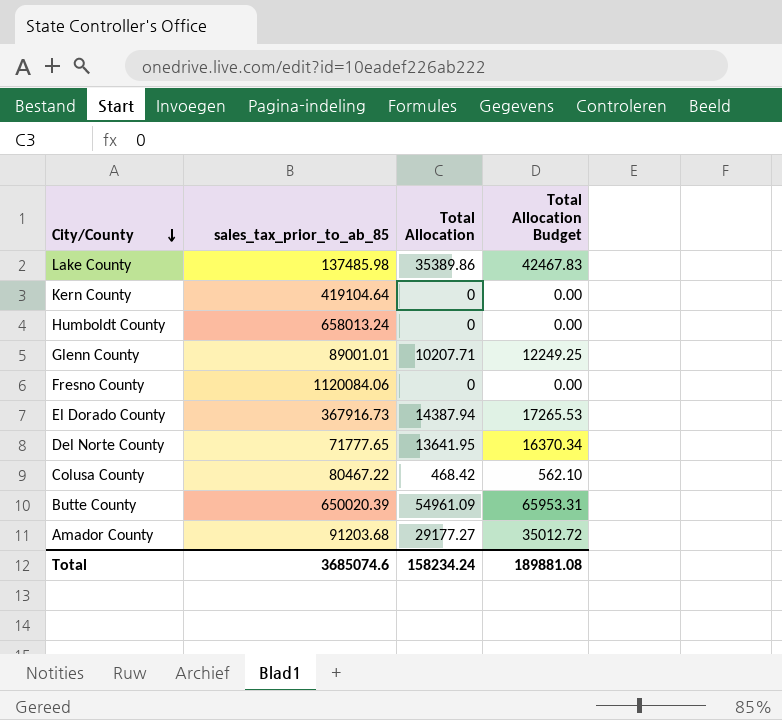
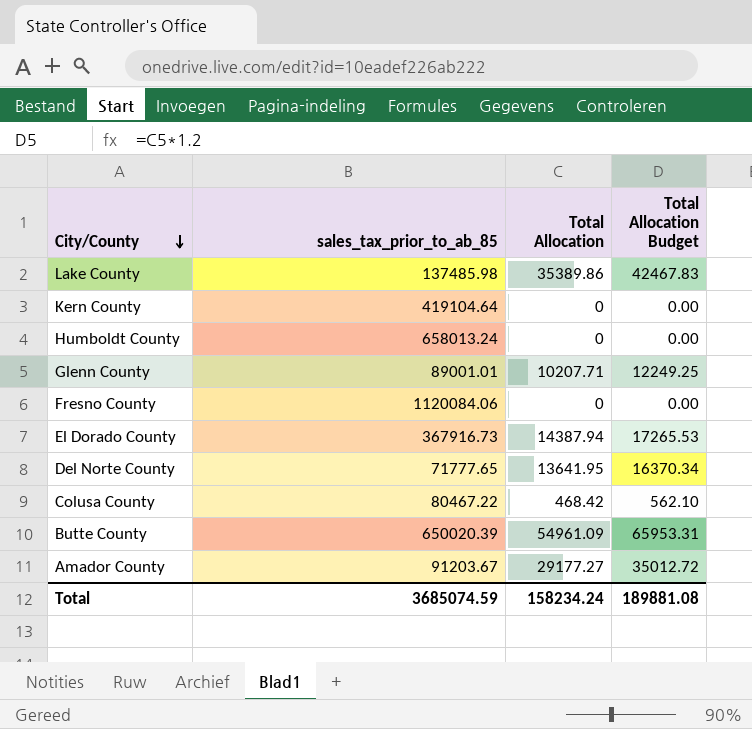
Amador County | sales_tax_prior_to_ab_85: 91203.68 -> 91203.67
Total | sales_tax_prior_to_ab_85: 3685074.6 -> 3685074.59

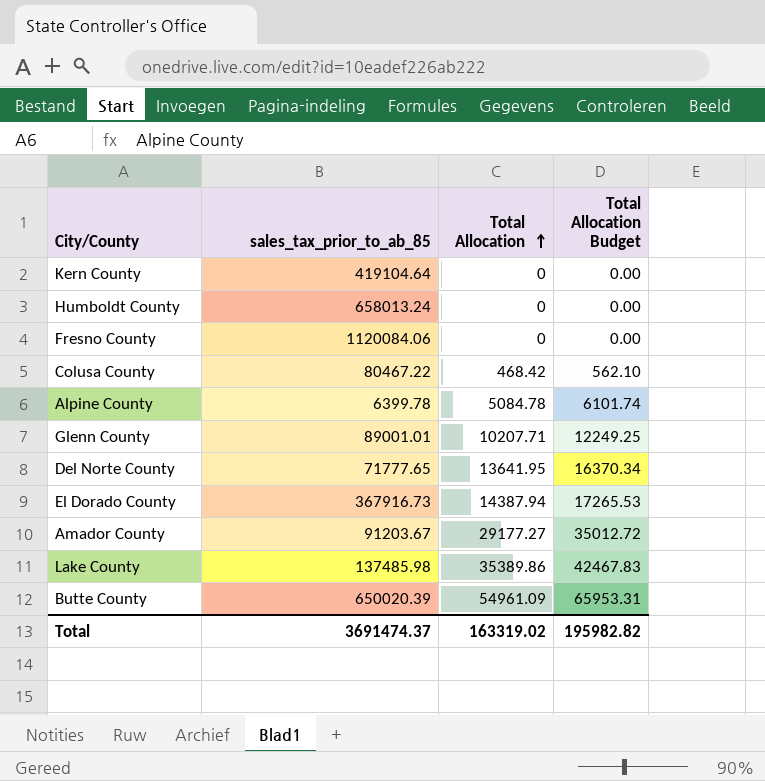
row order: City/County descending -> Total Allocation ascending
row Alpine County: none -> 6399.78 | 5084.78 | 6101.74
Total | sales_tax_prior_to_ab_85: 3685074.59 -> 3691474.37
Total | Total Allocation: 158234.24 -> 163319.02
Total | Total Allocation Budget: 189881.08 -> 195982.82

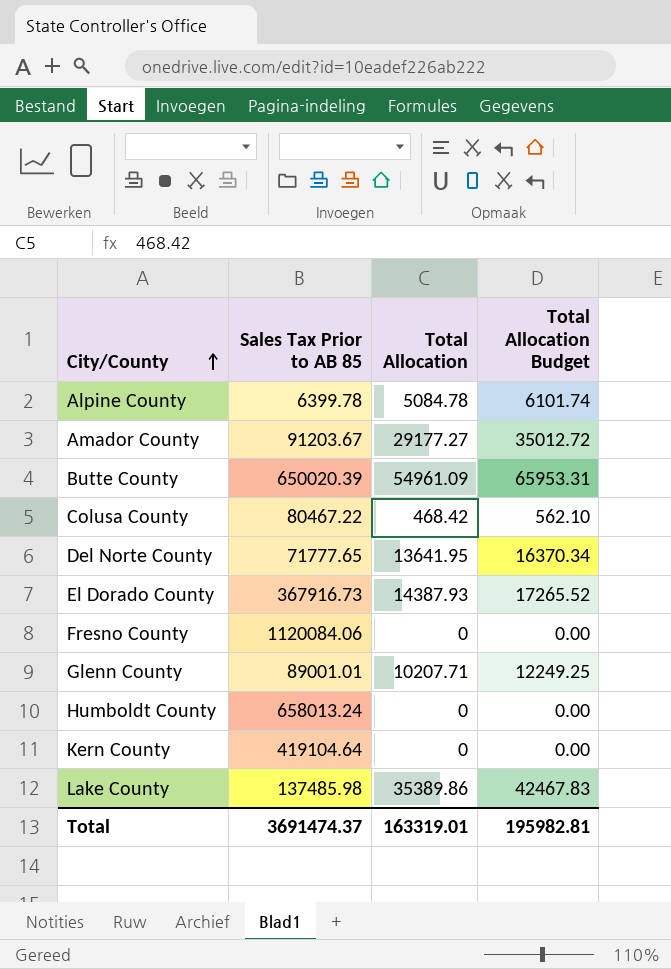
row order: Total Allocation ascending -> City/County ascending
column name: sales_tax_prior_to_ab_85 -> Sales Tax Prior to AB 85
El Dorado County | Total Allocation: 14387.94 -> 14387.93
El Dorado County | Total Allocation Budget: 17265.53 -> 17265.52
Total | Total Allocation: 163319.02 -> 163319.01
Total | Total Allocation Budget: 195982.82 -> 195982.81

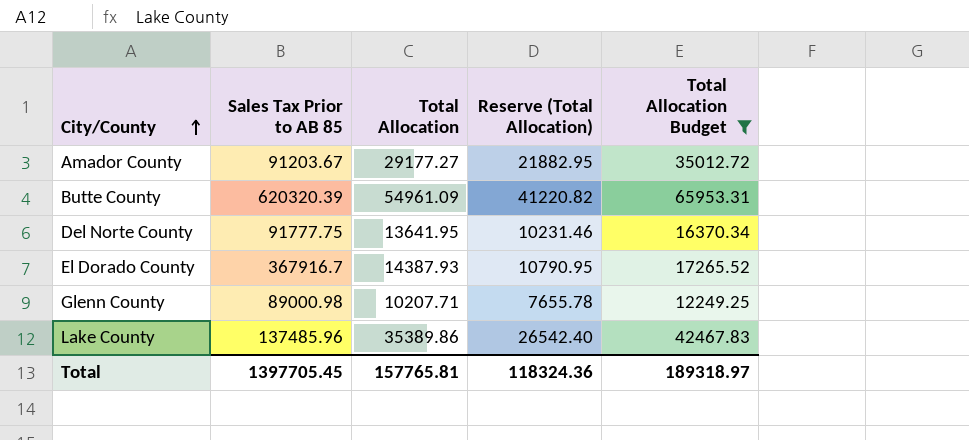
filter: none -> Total Allocation Budget >= 12249.25
column Reserve (Total Allocation) | formula: none -> [Total Allocation] * 0.75
Butte County | Sales Tax Prior to AB 85: 650020.39 -> 620320.39
Del Norte County | Sales Tax Prior to AB 85: 71777.65 -> 91777.75
El Dorado County | Sales Tax Prior to AB 85: 367916.73 -> 367916.7
Glenn County | Sales Tax Prior to AB 85: 89001.01 -> 89000.98
Lake County | Sales Tax Prior to AB 85: 137485.98 -> 137485.96
Total | Sales Tax Prior to AB 85: 3691474.37 -> 1397705.45
Total | Total Allocation: 163319.01 -> 157765.81
Total | Total Allocation Budget: 195982.81 -> 189318.97

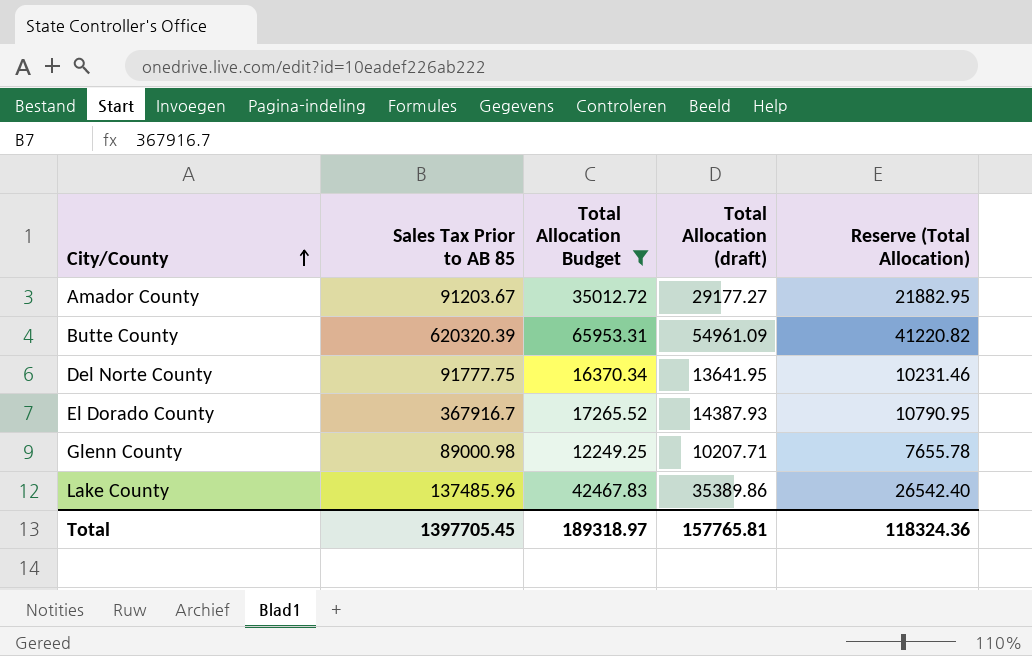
column Total Allocation Budget | position: 5 -> 3
column name: Total Allocation -> Total Allocation (draft)

